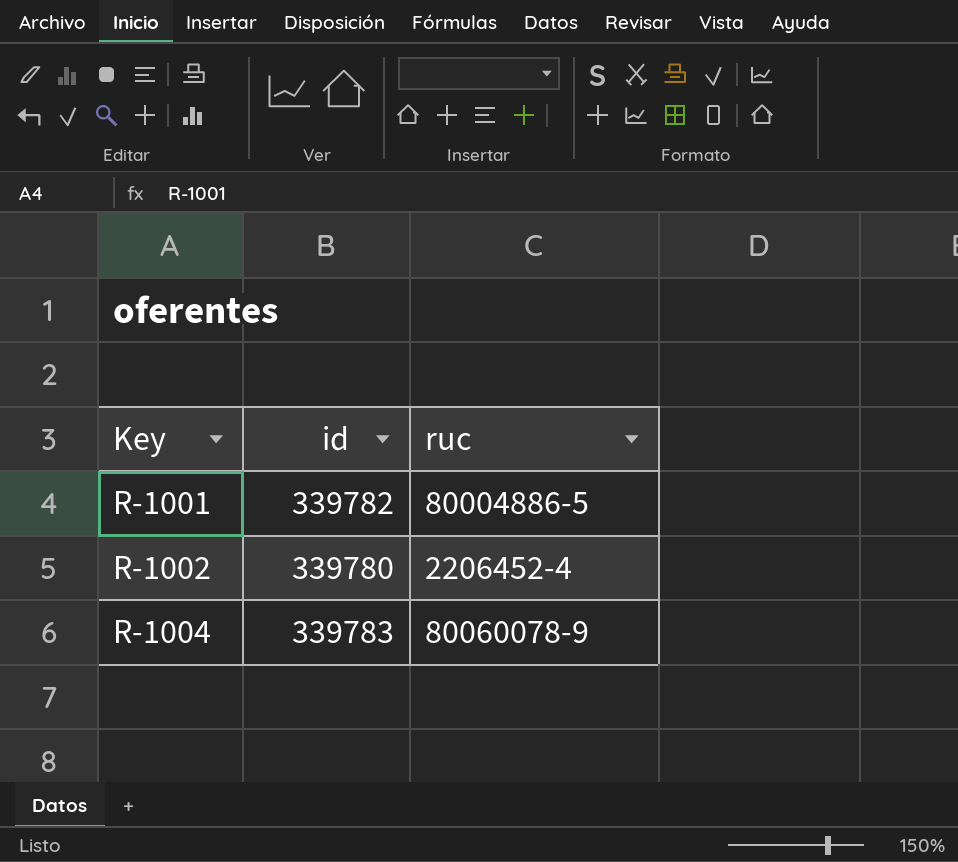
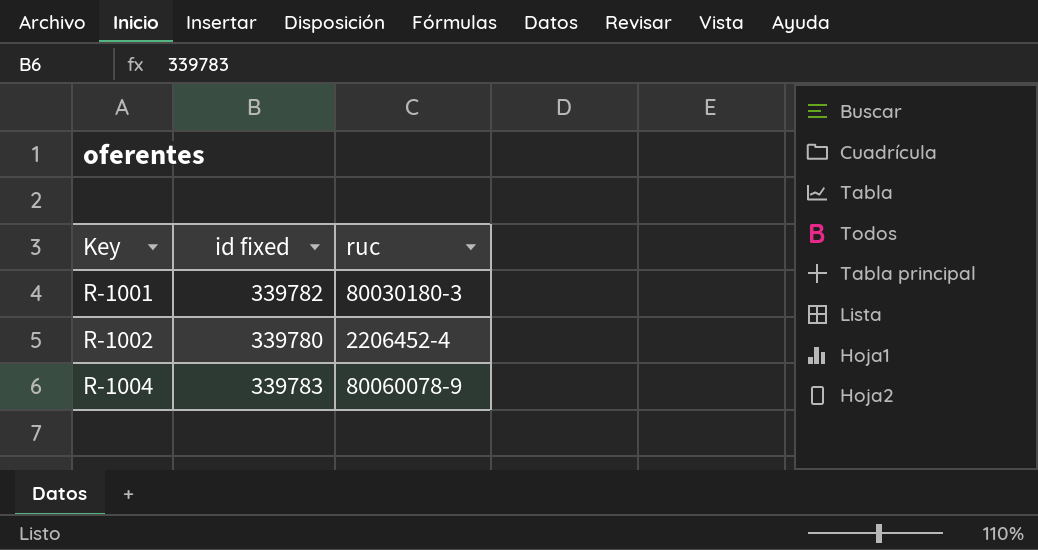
column name: id -> id fixed
R-1001 | ruc: 80004886-5 -> 80030180-3

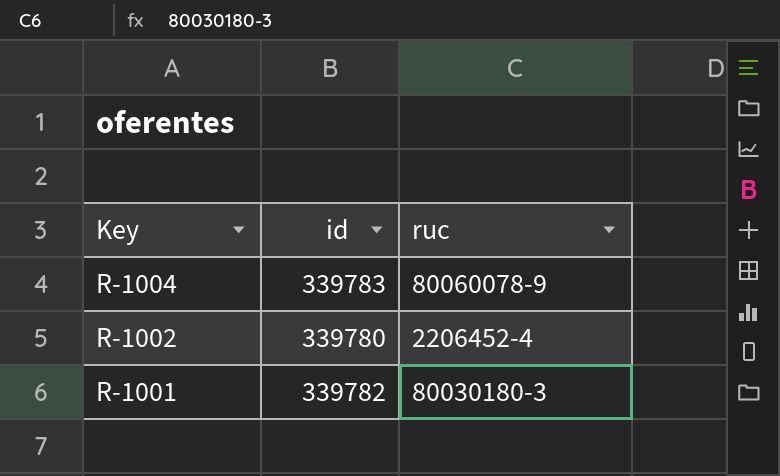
row order: Key ascending -> Key descending
column name: id fixed -> id

